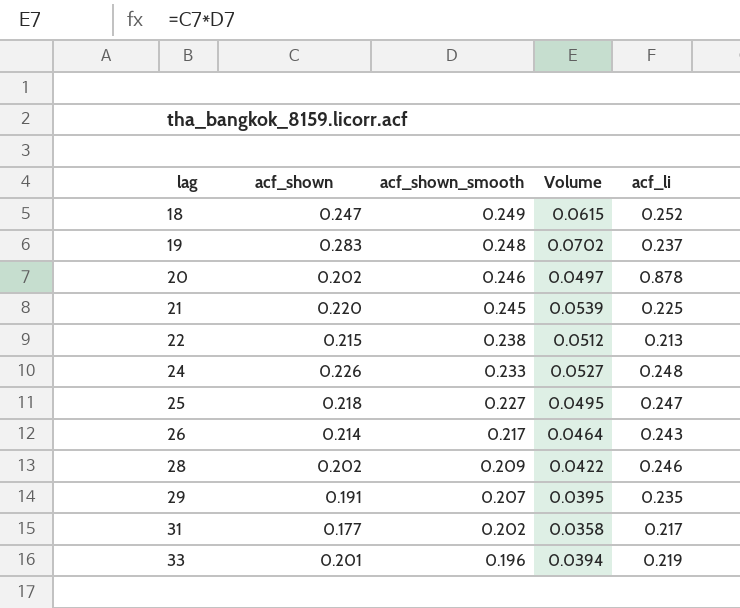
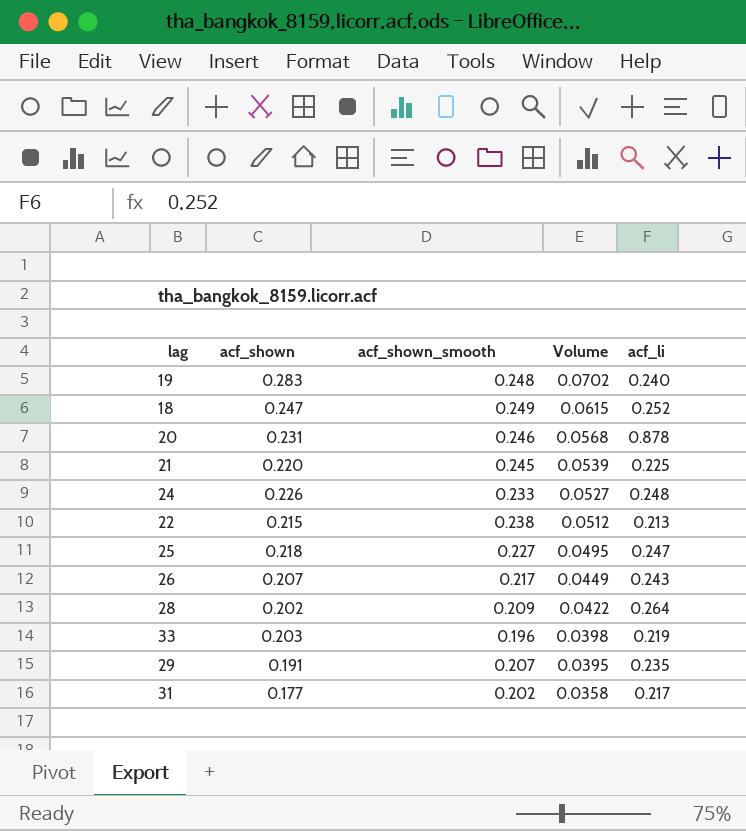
row order: lag ascending -> Volume descending
19 | acf_li: 0.237 -> 0.240
20 | acf_shown: 0.202 -> 0.231
20 | Volume: 0.0497 -> 0.0568
26 | acf_shown: 0.214 -> 0.207
26 | Volume: 0.0464 -> 0.0449
28 | acf_li: 0.246 -> 0.264
33 | acf_shown: 0.201 -> 0.203
33 | Volume: 0.0394 -> 0.0398

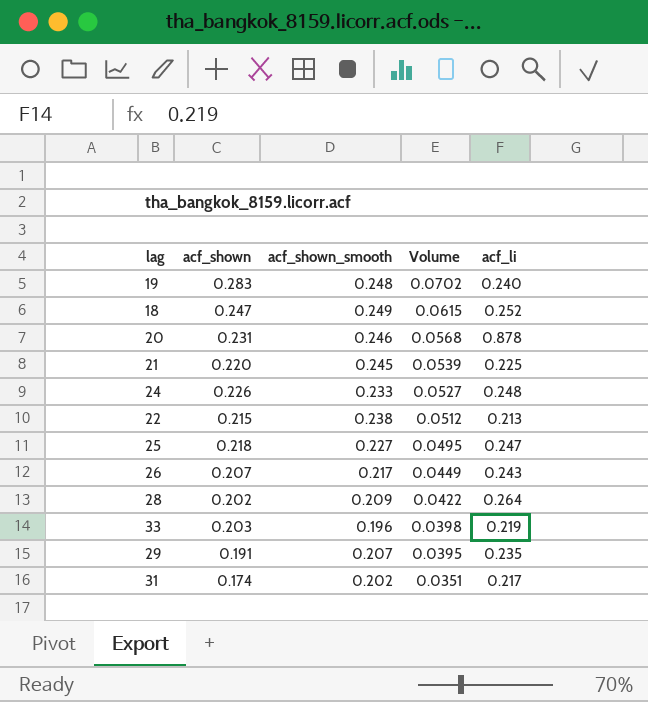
31 | acf_shown: 0.177 -> 0.174
31 | Volume: 0.0358 -> 0.0351

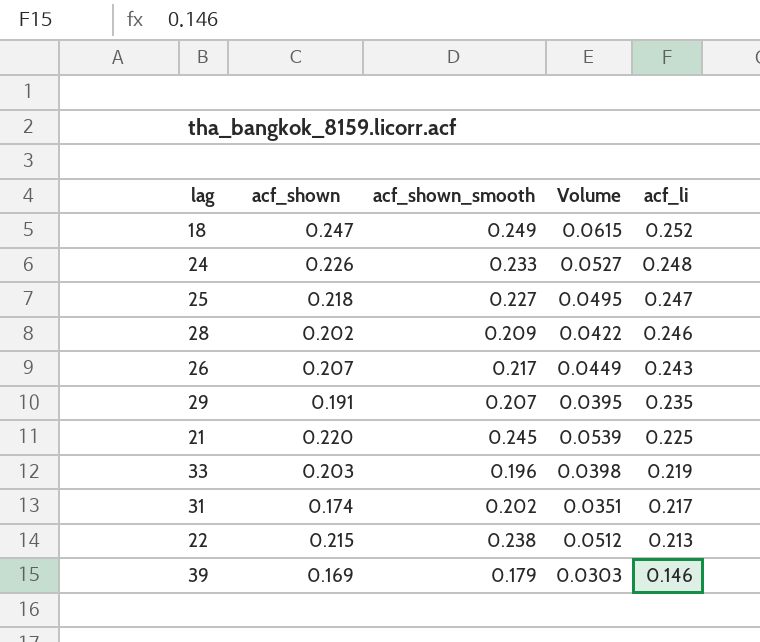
row order: Volume descending -> acf_li descending
row 19: 0.283 | 0.248 | 0.0702 | 0.240 -> none
row 20: 0.231 | 0.246 | 0.0568 | 0.878 -> none
28 | acf_li: 0.264 -> 0.246
row 39: none -> 0.169 | 0.179 | 0.0303 | 0.146

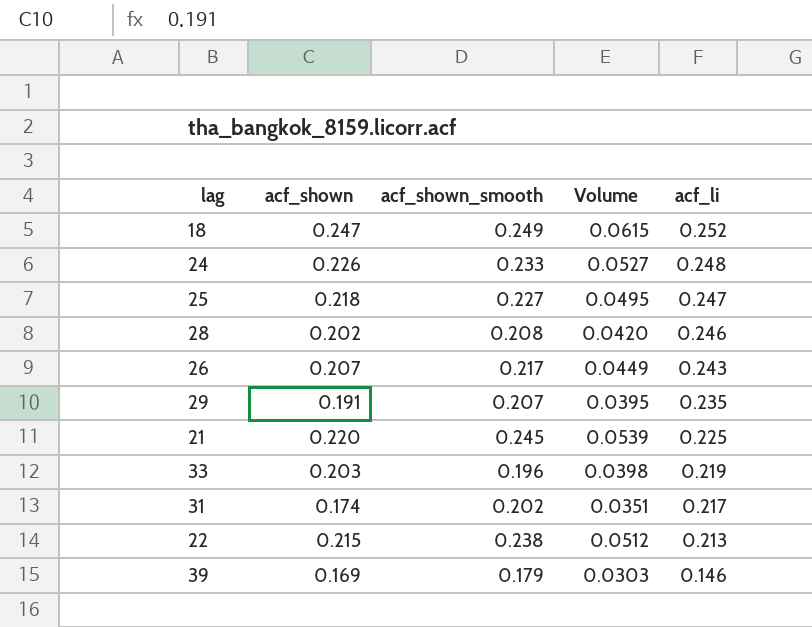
28 | acf_shown_smooth: 0.209 -> 0.208
28 | Volume: 0.0422 -> 0.0420

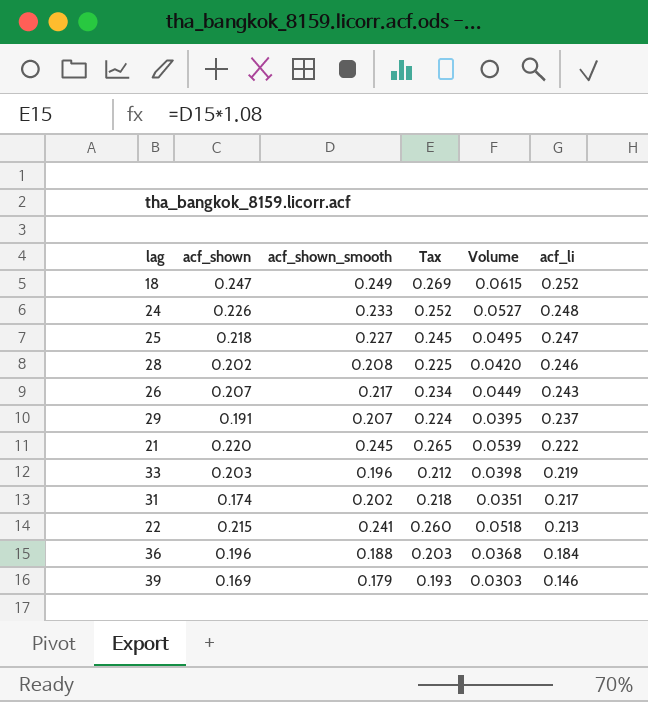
column Tax | formula: none -> [acf_shown_smooth] * 1.08
29 | acf_li: 0.235 -> 0.237
21 | acf_li: 0.225 -> 0.222
22 | acf_shown_smooth: 0.238 -> 0.241
22 | Volume: 0.0512 -> 0.0518
row 36: none -> 0.196 | 0.188 | 0.203 | 0.0368 | 0.184

